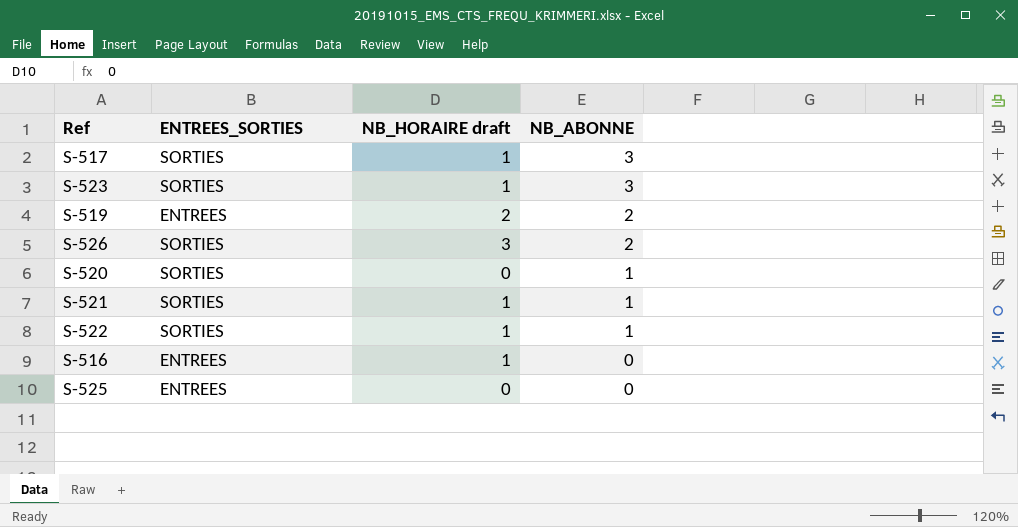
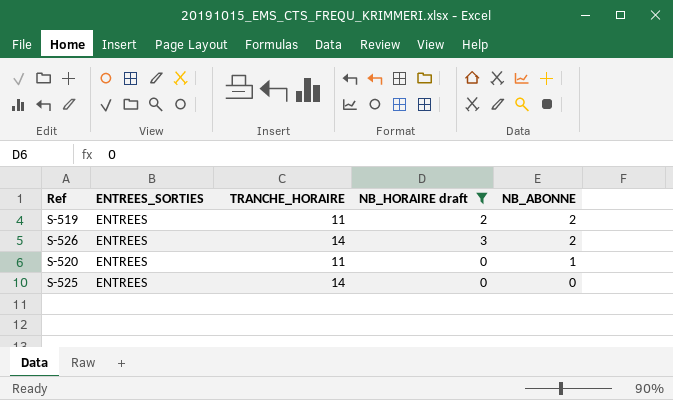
filter: none -> NB_HORAIRE draft != 1
column TRANCHE_HORAIRE | position: none -> 3
S-526 | ENTREES_SORTIES: SORTIES -> ENTREES
S-520 | ENTREES_SORTIES: SORTIES -> ENTREES

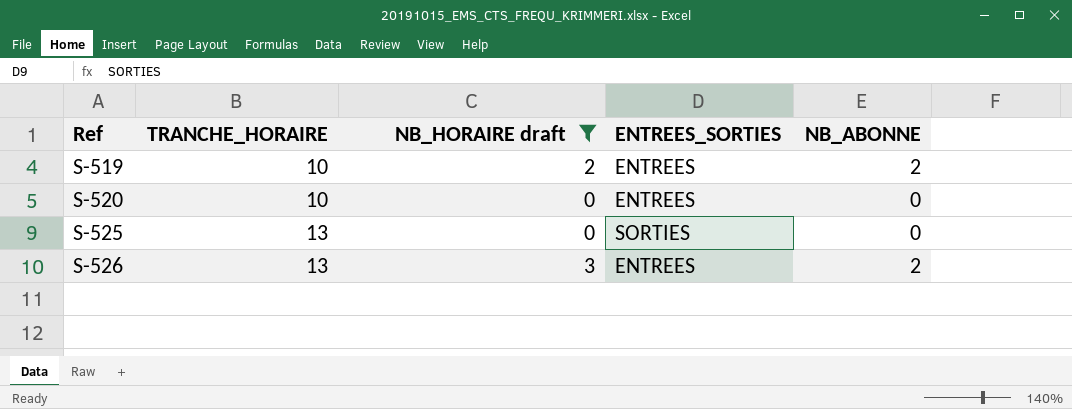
row order: NB_ABONNE descending -> Ref ascending
column ENTREES_SORTIES | position: 2 -> 4
S-519 | TRANCHE_HORAIRE: 11 -> 10
S-520 | TRANCHE_HORAIRE: 11 -> 10
S-520 | NB_ABONNE: 1 -> 0
S-525 | TRANCHE_HORAIRE: 14 -> 13
S-525 | ENTREES_SORTIES: ENTREES -> SORTIES
S-526 | TRANCHE_HORAIRE: 14 -> 13

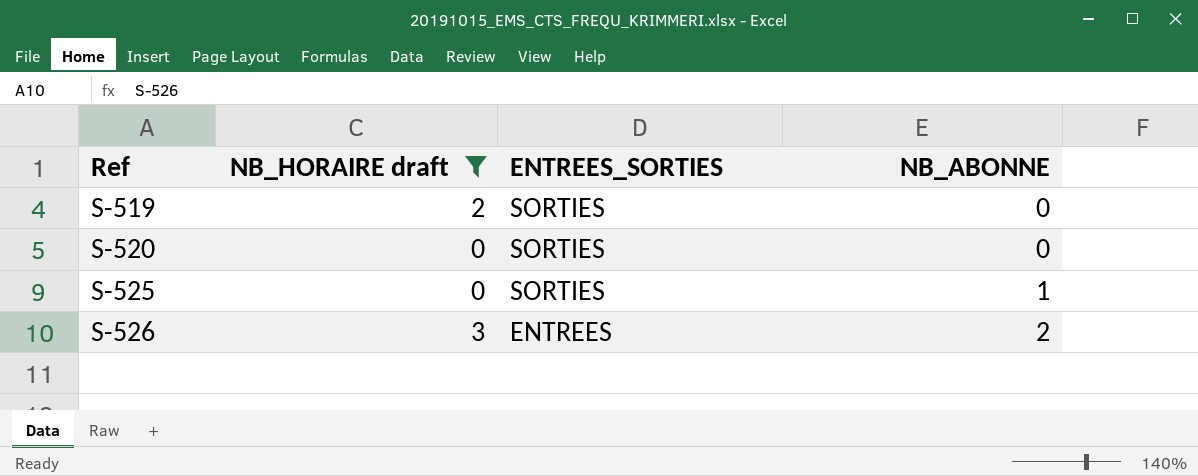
column TRANCHE_HORAIRE | position: 2 -> none
S-519 | ENTREES_SORTIES: ENTREES -> SORTIES
S-519 | NB_ABONNE: 2 -> 0
S-520 | ENTREES_SORTIES: ENTREES -> SORTIES
S-525 | NB_ABONNE: 0 -> 1

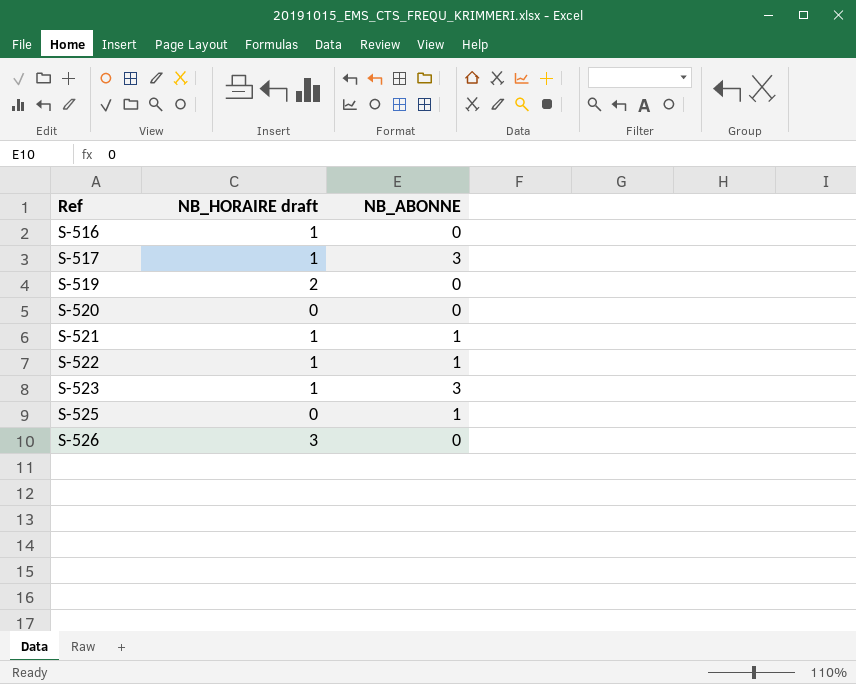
filter: NB_HORAIRE draft != 1 -> none
column ENTREES_SORTIES | position: 3 -> none
S-526 | NB_ABONNE: 2 -> 0

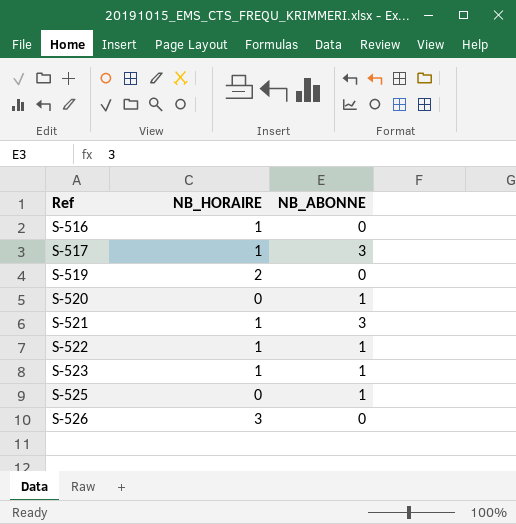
column name: NB_HORAIRE draft -> NB_HORAIRE
S-520 | NB_ABONNE: 0 -> 1
S-521 | NB_ABONNE: 1 -> 3
S-523 | NB_ABONNE: 3 -> 1

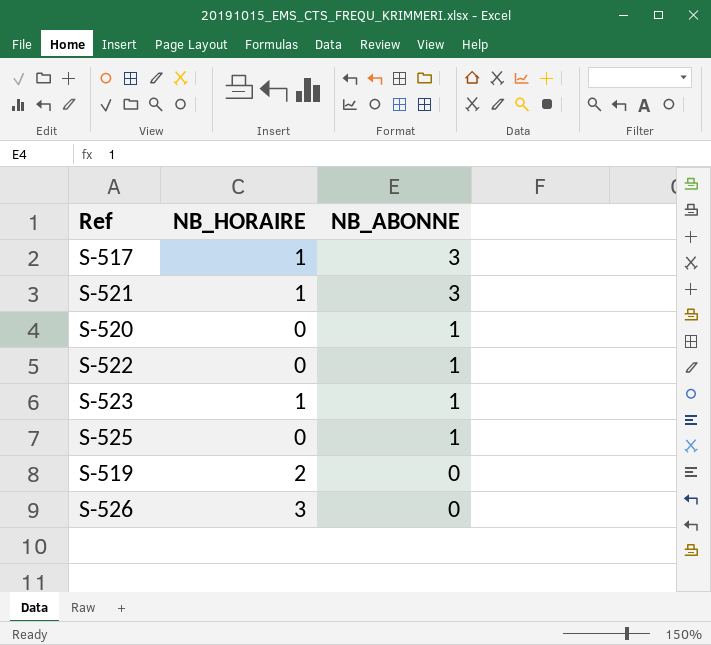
row order: Ref ascending -> NB_ABONNE descending
row S-516: 1 | 0 -> none
S-522 | NB_HORAIRE: 1 -> 0

